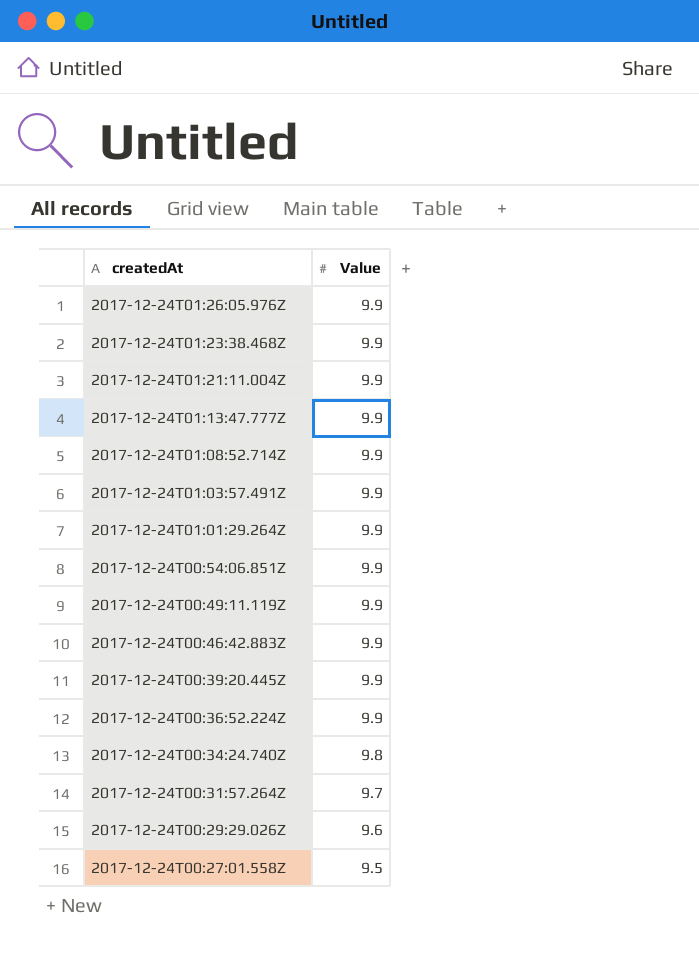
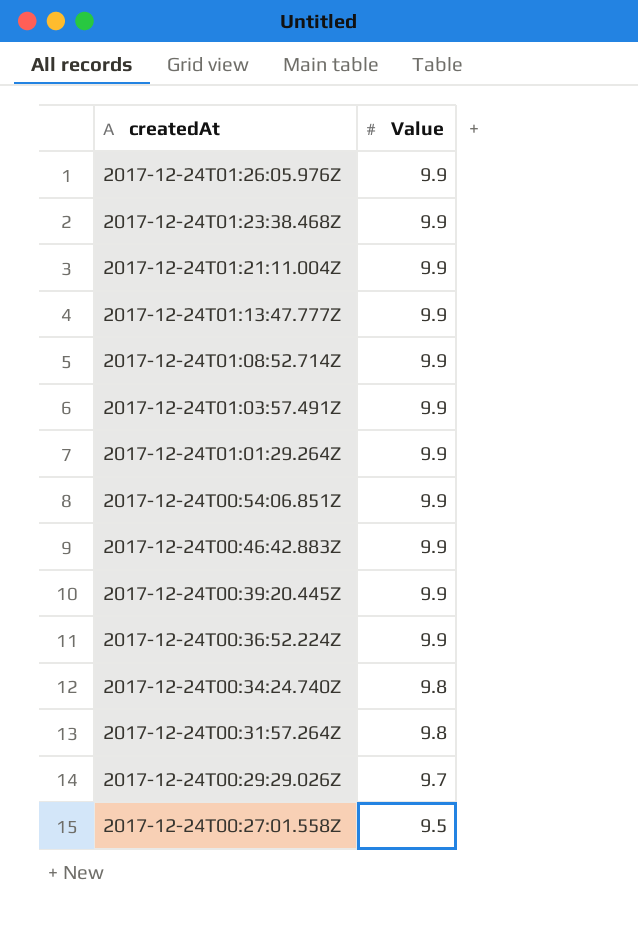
row 2017-12-24T00:49:11.119Z: 9.9 -> none
2017-12-24T00:31:57.264Z | Value: 9.7 -> 9.8
2017-12-24T00:29:29.026Z | Value: 9.6 -> 9.7

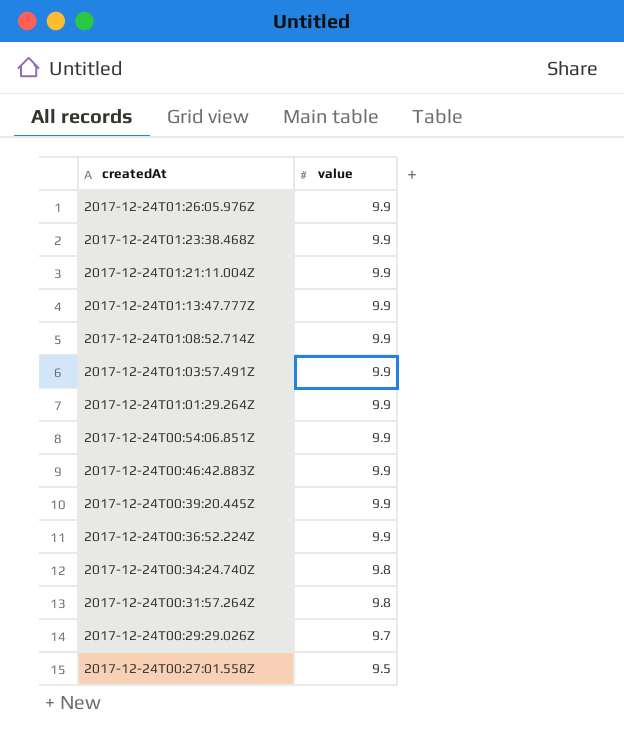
column name: Value -> value

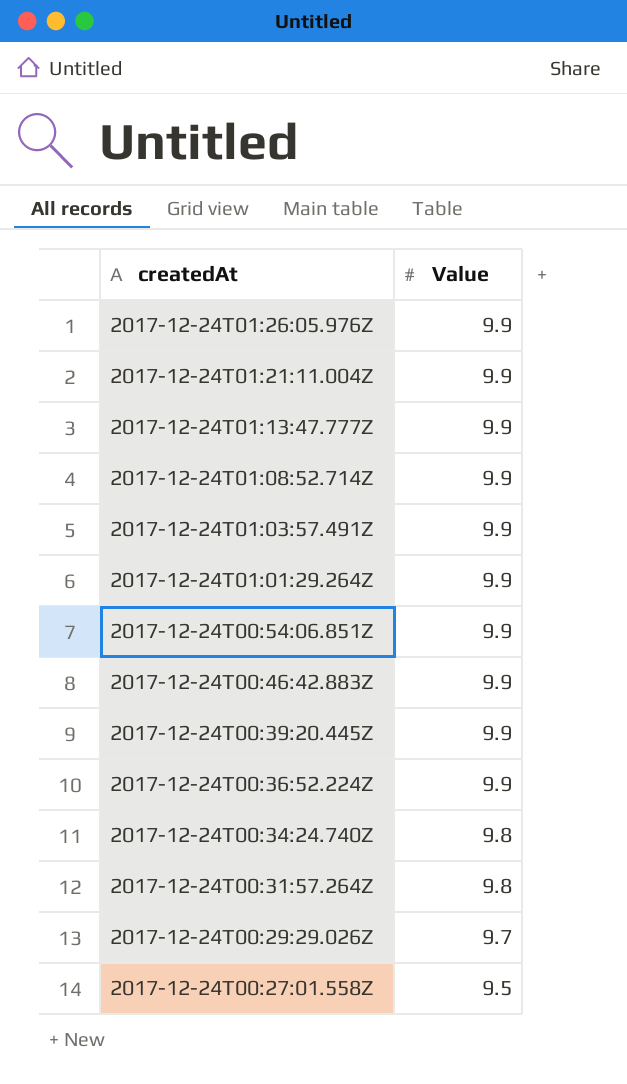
column name: value -> Value
row 2017-12-24T01:23:38.468Z: 9.9 -> none

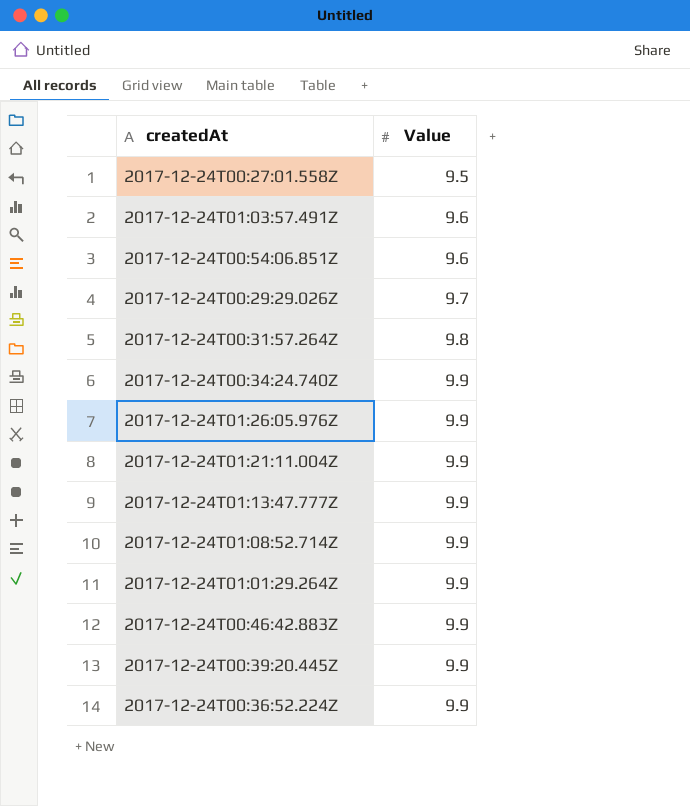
row order: createdAt descending -> Value ascending
2017-12-24T01:03:57.491Z | Value: 9.9 -> 9.6
2017-12-24T00:54:06.851Z | Value: 9.9 -> 9.6
2017-12-24T00:34:24.740Z | Value: 9.8 -> 9.9

